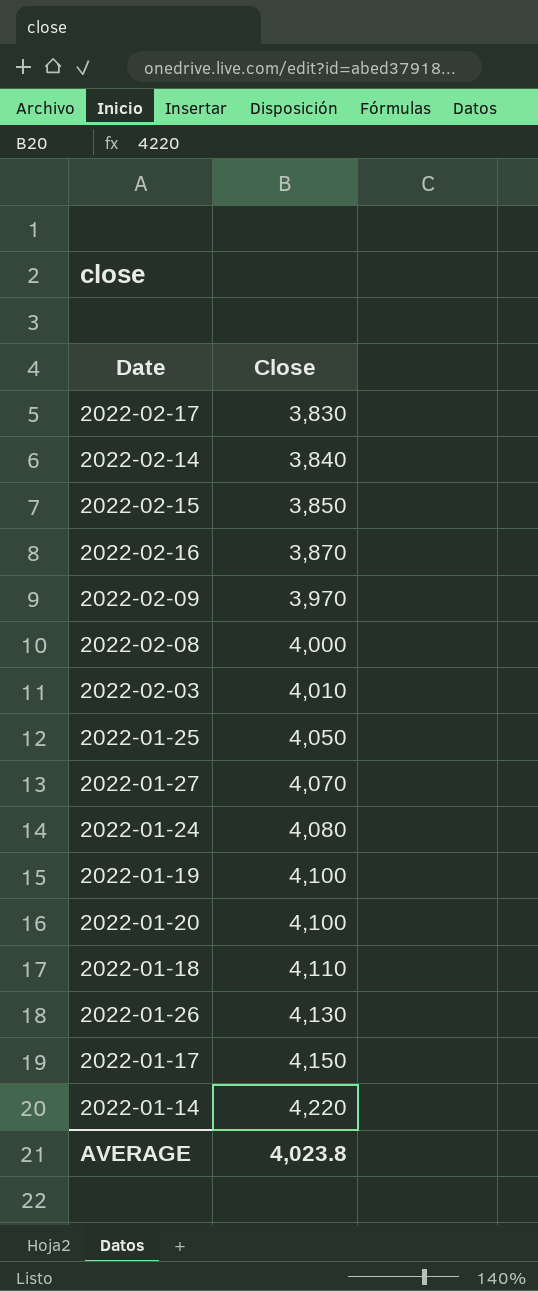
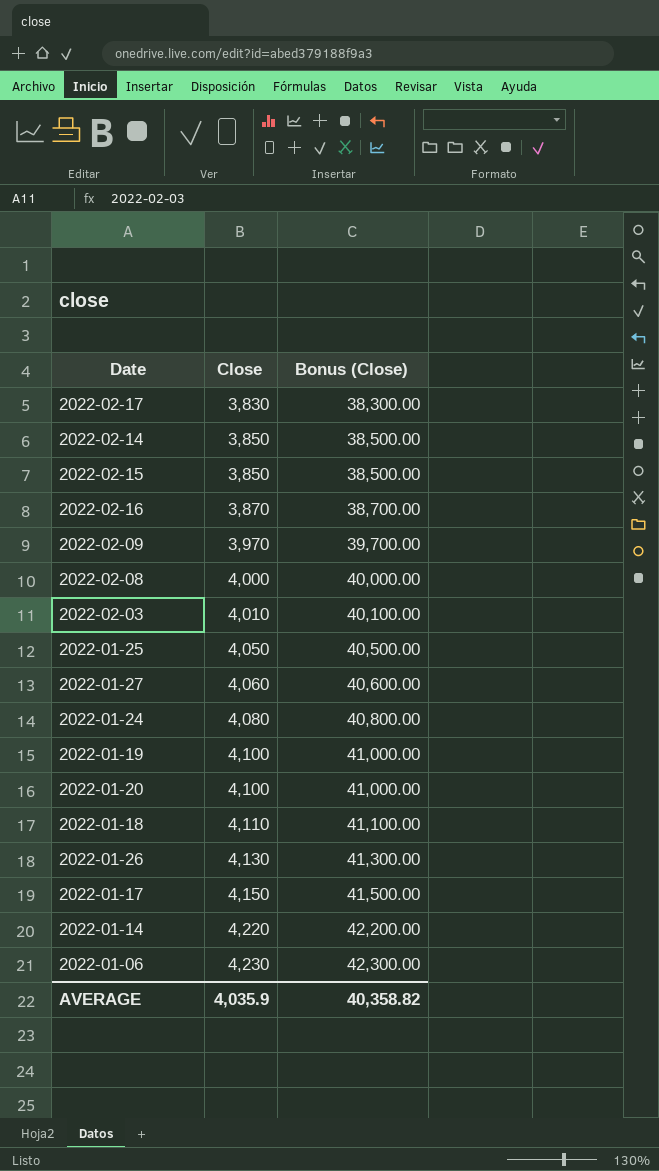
column Bonus (Close) | formula: none -> [Close] * 10
2022-02-14 | Close: 3,840 -> 3,850
2022-01-27 | Close: 4,070 -> 4,060
row 2022-01-06: none -> 4,230 | 42,300.00
AVERAGE | Close: 4,023.8 -> 4,035.9

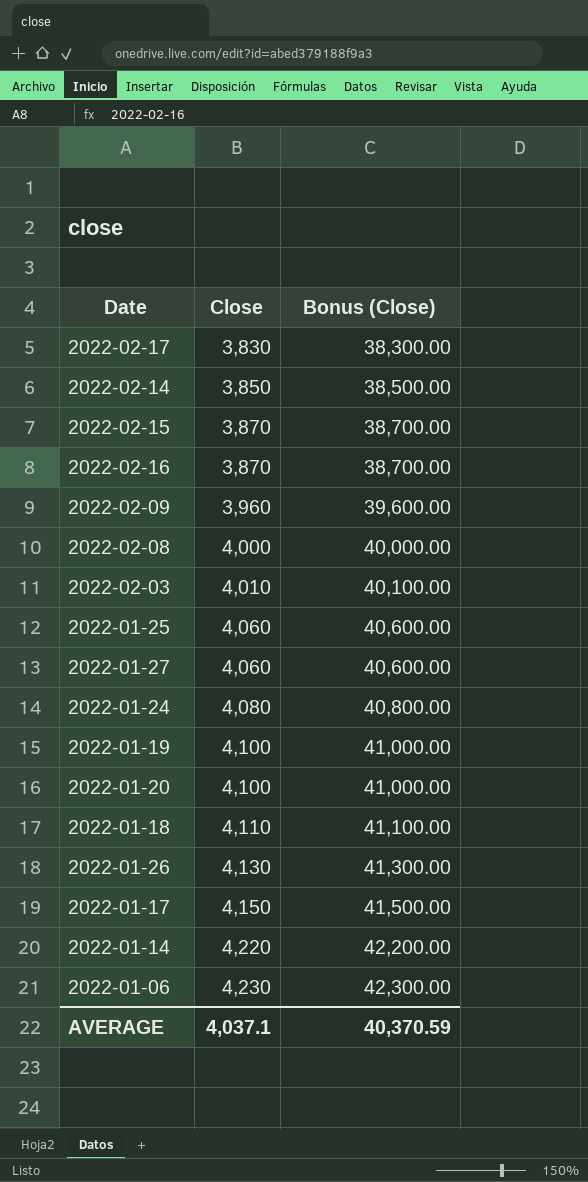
2022-02-15 | Close: 3,850 -> 3,870
2022-02-15 | Bonus (Close): 38,500.00 -> 38,700.00
2022-02-09 | Close: 3,970 -> 3,960
2022-02-09 | Bonus (Close): 39,700.00 -> 39,600.00
2022-01-25 | Close: 4,050 -> 4,060
2022-01-25 | Bonus (Close): 40,500.00 -> 40,600.00
AVERAGE | Close: 4,035.9 -> 4,037.1
AVERAGE | Bonus (Close): 40,358.82 -> 40,370.59

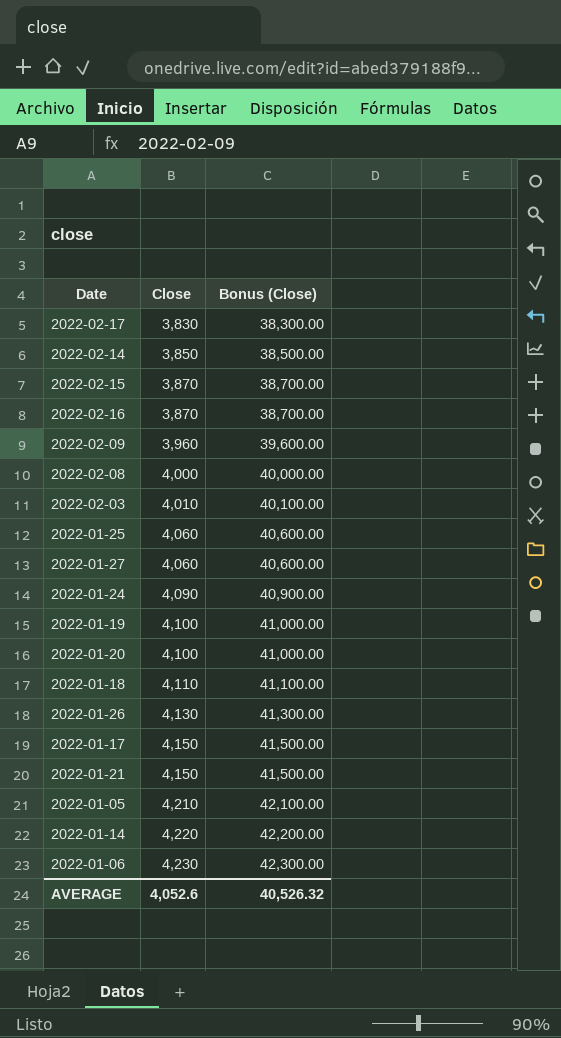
2022-01-24 | Close: 4,080 -> 4,090
2022-01-24 | Bonus (Close): 40,800.00 -> 40,900.00
row 2022-01-21: none -> 4,150 | 41,500.00
row 2022-01-05: none -> 4,210 | 42,100.00
AVERAGE | Close: 4,037.1 -> 4,052.6
AVERAGE | Bonus (Close): 40,370.59 -> 40,526.32

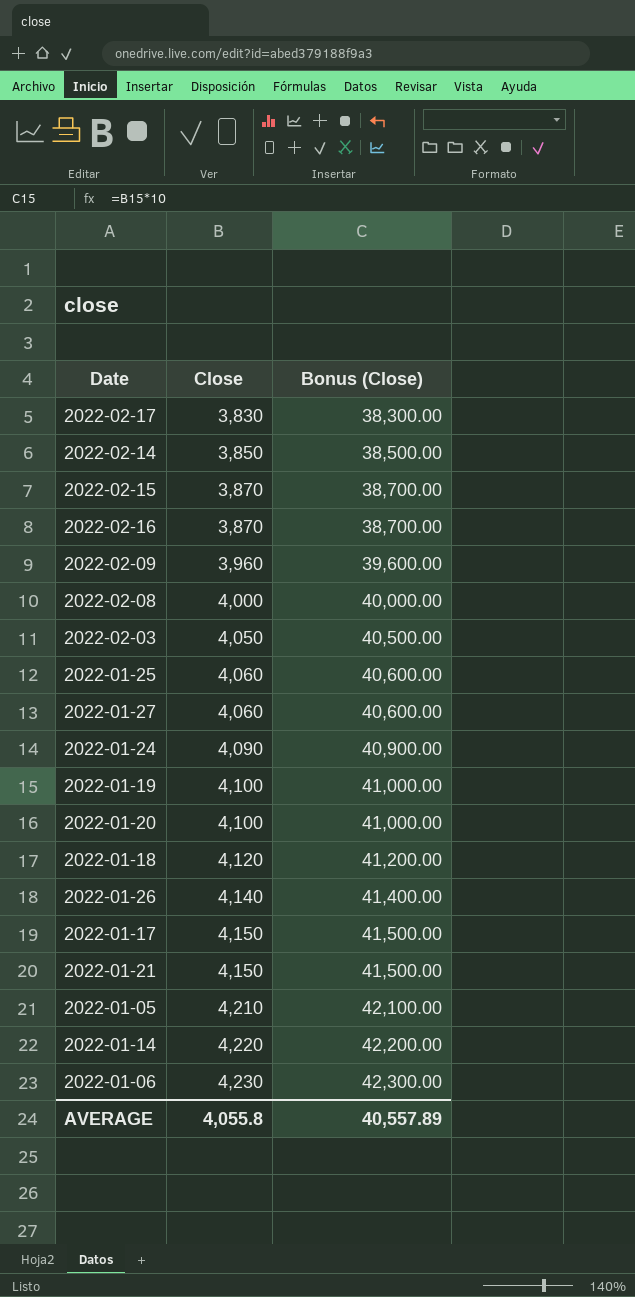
2022-02-03 | Close: 4,010 -> 4,050
2022-02-03 | Bonus (Close): 40,100.00 -> 40,500.00
2022-01-18 | Close: 4,110 -> 4,120
2022-01-18 | Bonus (Close): 41,100.00 -> 41,200.00
2022-01-26 | Close: 4,130 -> 4,140
2022-01-26 | Bonus (Close): 41,300.00 -> 41,400.00
AVERAGE | Close: 4,052.6 -> 4,055.8
AVERAGE | Bonus (Close): 40,526.32 -> 40,557.89

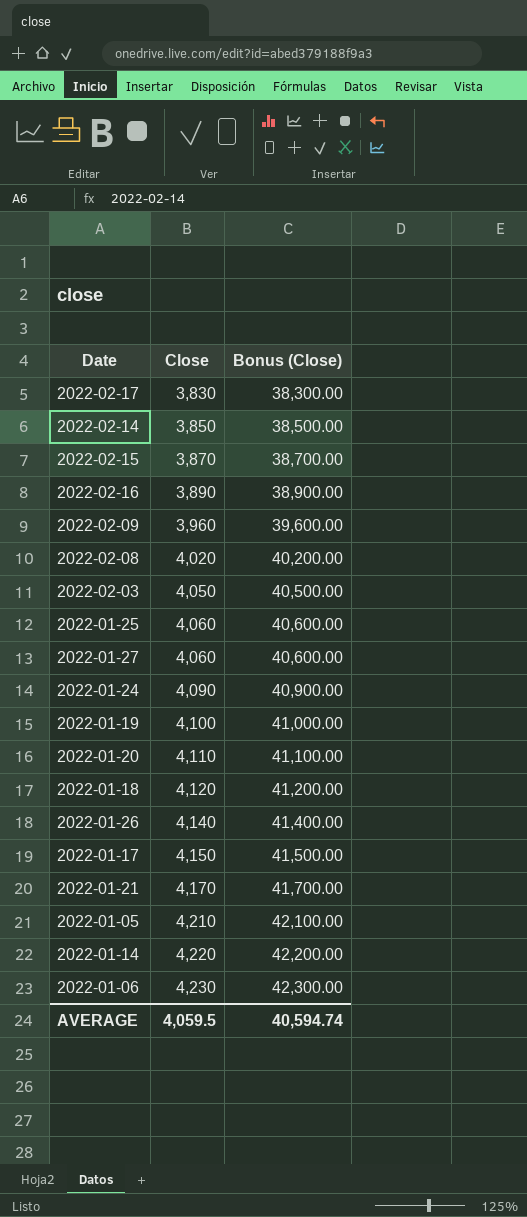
2022-02-16 | Close: 3,870 -> 3,890
2022-02-16 | Bonus (Close): 38,700.00 -> 38,900.00
2022-02-08 | Close: 4,000 -> 4,020
2022-02-08 | Bonus (Close): 40,000.00 -> 40,200.00
2022-01-20 | Close: 4,100 -> 4,110
2022-01-20 | Bonus (Close): 41,000.00 -> 41,100.00
2022-01-21 | Close: 4,150 -> 4,170
2022-01-21 | Bonus (Close): 41,500.00 -> 41,700.00
AVERAGE | Close: 4,055.8 -> 4,059.5
AVERAGE | Bonus (Close): 40,557.89 -> 40,594.74

